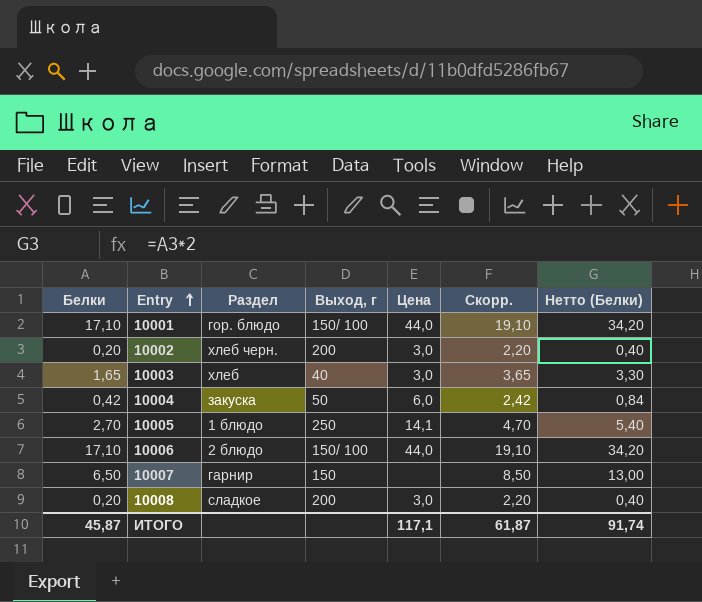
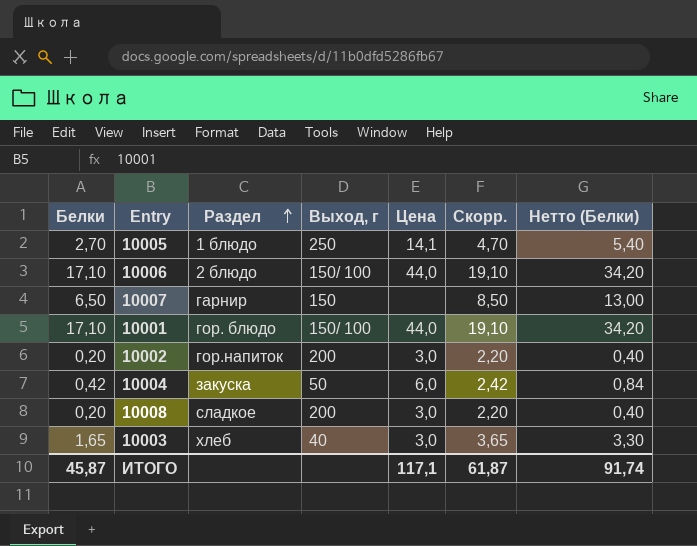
row order: Entry ascending -> Раздел ascending
10002 | Раздел: хлеб черн. -> гор.напиток

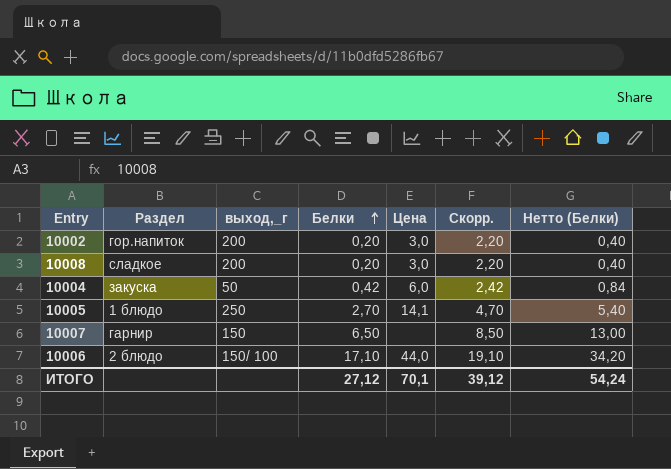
row order: Раздел ascending -> Белки ascending
column name: Выход, г -> выход,_г
column Белки | position: 1 -> 4
row 10001: 17,10 | гор. блюдо | 150/ 100 | 44,0 | 19,10 | 34,20 -> none
row 10003: 1,65 | хлеб | 40 | 3,0 | 3,65 | 3,30 -> none
ИТОГО | Белки: 45,87 -> 27,12
ИТОГО | Цена: 117,1 -> 70,1
ИТОГО | Скорр.: 61,87 -> 39,12
ИТОГО | Нетто (Белки): 91,74 -> 54,24

